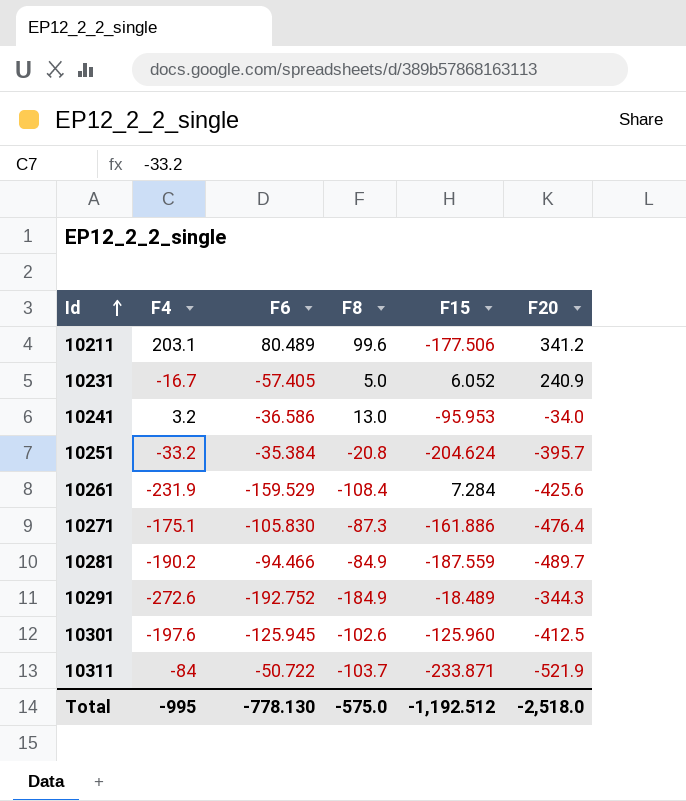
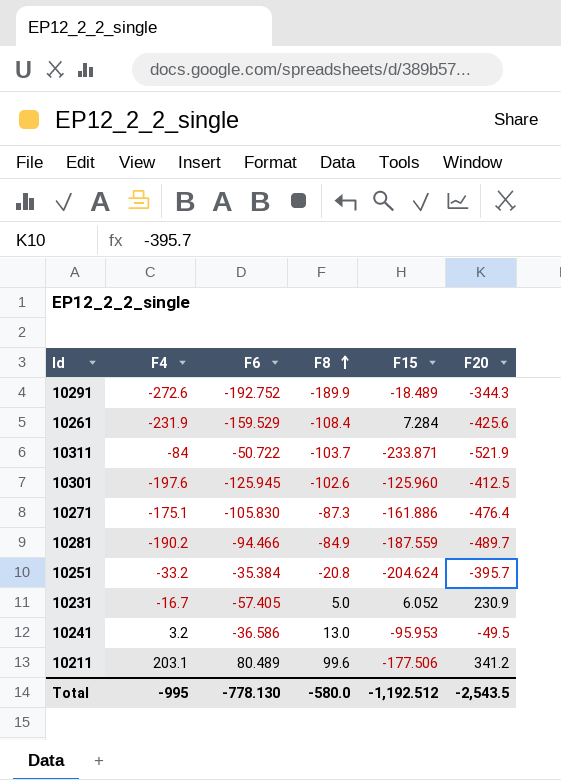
row order: Id ascending -> F8 ascending
10291 | F8: -184.9 -> -189.9
10231 | F20: 240.9 -> 230.9
10241 | F20: -34.0 -> -49.5
Total | F8: -575.0 -> -580.0
Total | F20: -2,518.0 -> -2,543.5

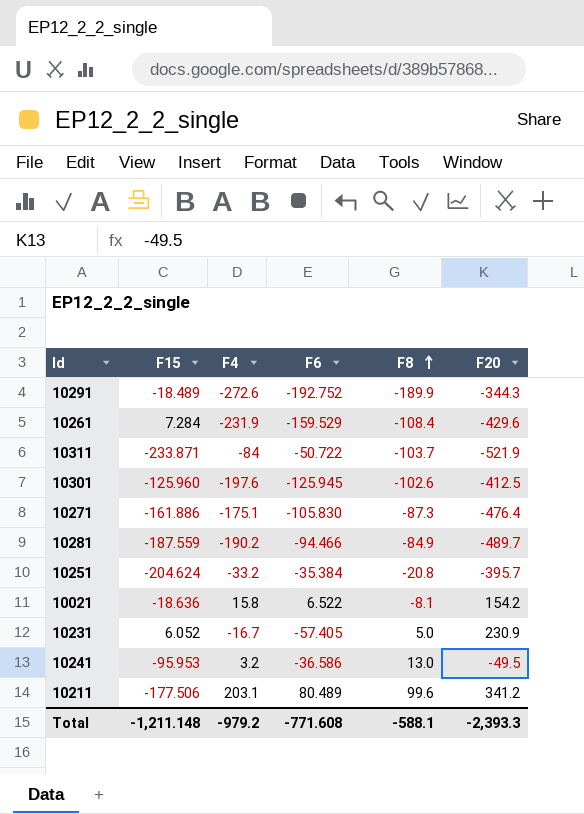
column F15 | position: 5 -> 2
10261 | F20: -425.6 -> -429.6
row 10021: none -> -18.636 | 15.8 | 6.522 | -8.1 | 154.2
Total | F15: -1,192.512 -> -1,211.148
Total | F4: -995 -> -979.2
Total | F6: -778.130 -> -771.608
Total | F8: -580.0 -> -588.1
Total | F20: -2,543.5 -> -2,393.3

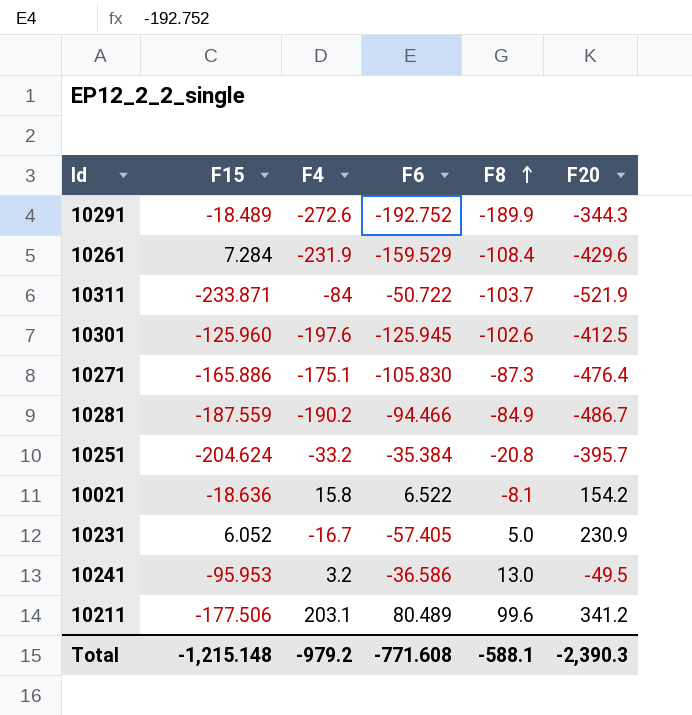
10271 | F15: -161.886 -> -165.886
10281 | F20: -489.7 -> -486.7
Total | F15: -1,211.148 -> -1,215.148
Total | F20: -2,393.3 -> -2,390.3

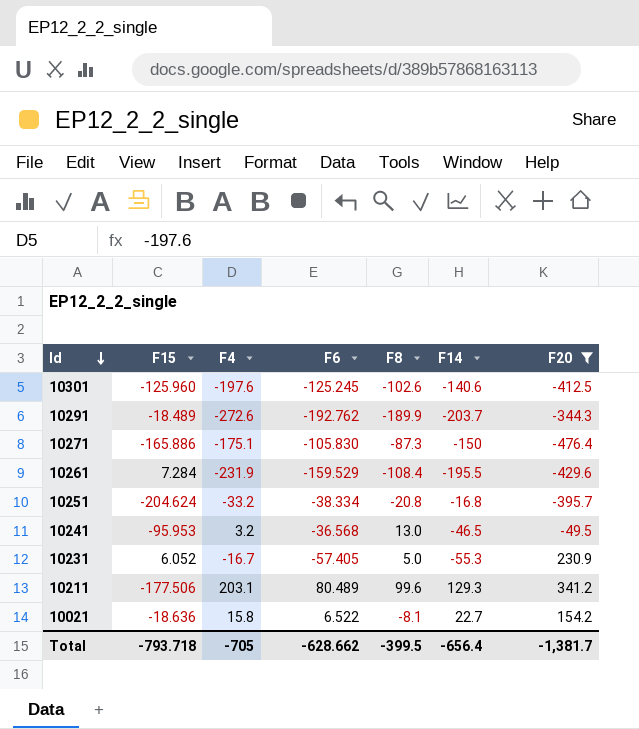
filter: none -> F20 >= -476.4
row order: F8 ascending -> Id descending
column F14 | position: none -> 6
10301 | F6: -125.945 -> -125.245
10291 | F6: -192.752 -> -192.762
10251 | F6: -35.384 -> -38.334
10241 | F6: -36.586 -> -36.568
Total | F15: -1,215.148 -> -793.718
Total | F4: -979.2 -> -705
Total | F6: -771.608 -> -628.662
Total | F8: -588.1 -> -399.5
Total | F20: -2,390.3 -> -1,381.7

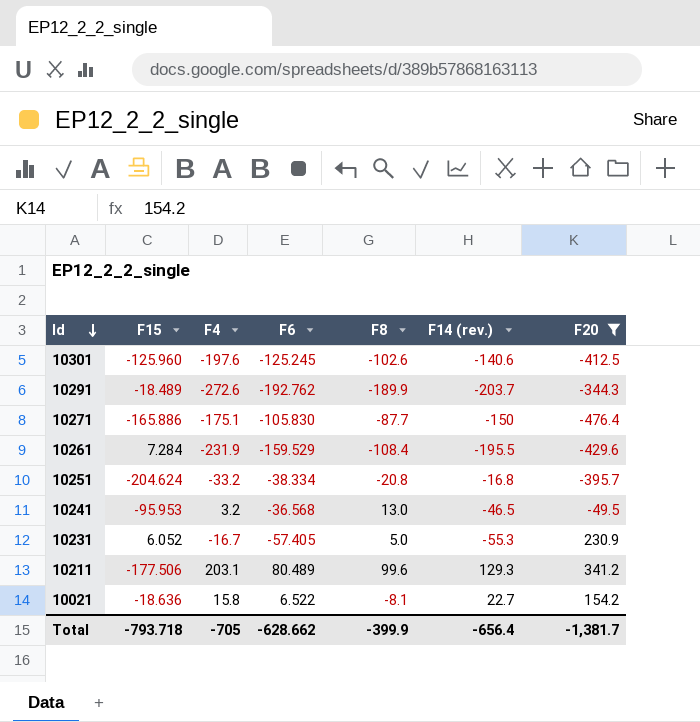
column name: F14 -> F14 (rev.)
10271 | F8: -87.3 -> -87.7
Total | F8: -399.5 -> -399.9

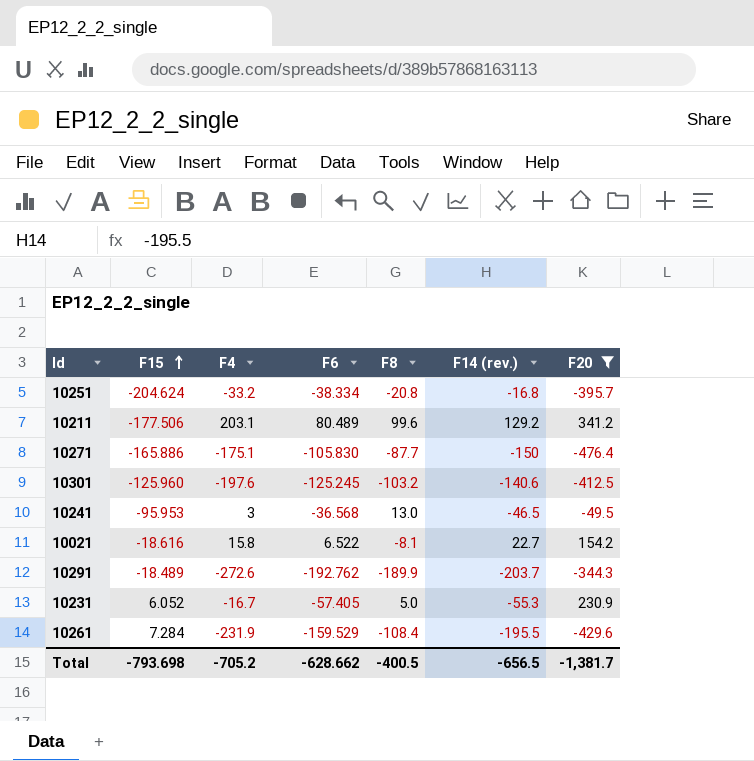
row order: Id descending -> F15 ascending
10211 | F14 (rev.): 129.3 -> 129.2
10301 | F8: -102.6 -> -103.2
10241 | F4: 3.2 -> 3
10021 | F15: -18.636 -> -18.616
Total | F15: -793.718 -> -793.698
Total | F4: -705 -> -705.2
Total | F8: -399.9 -> -400.5
Total | F14 (rev.): -656.4 -> -656.5

